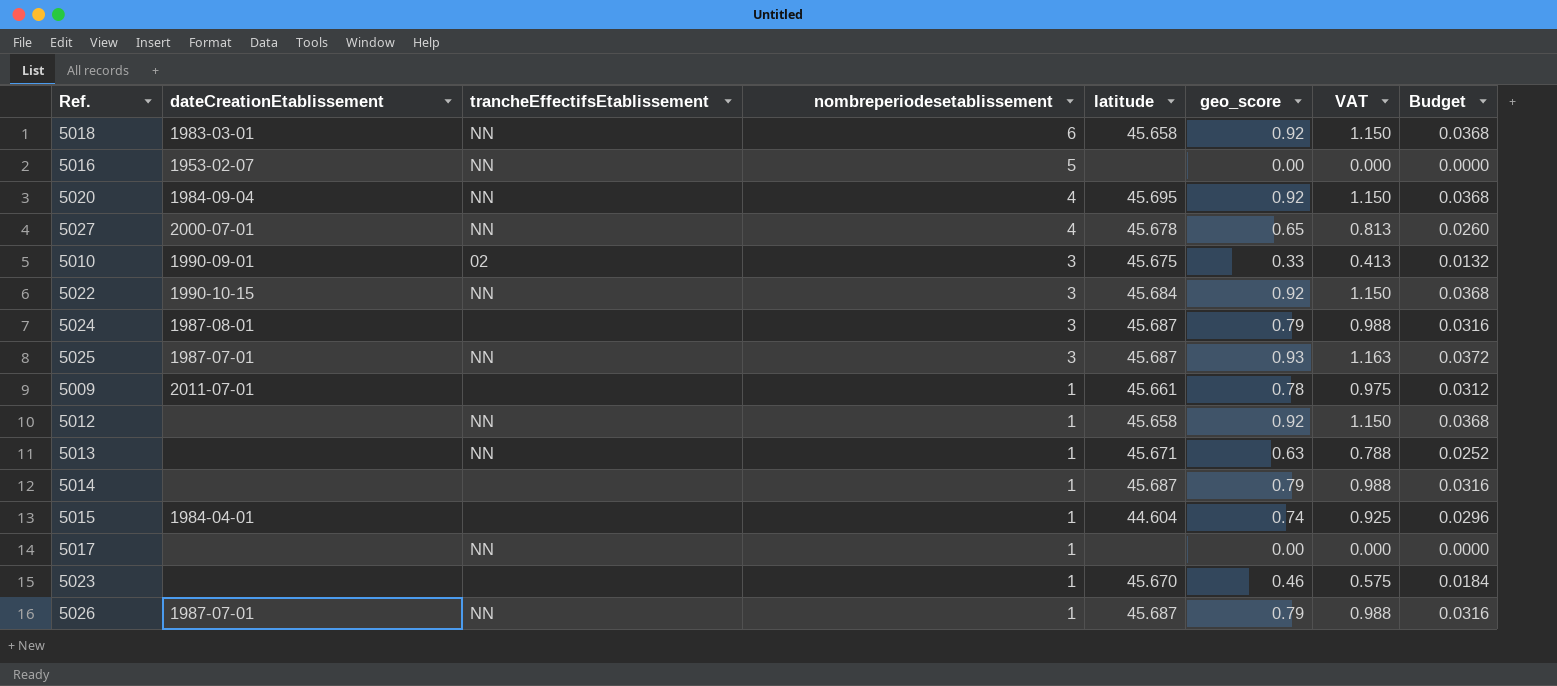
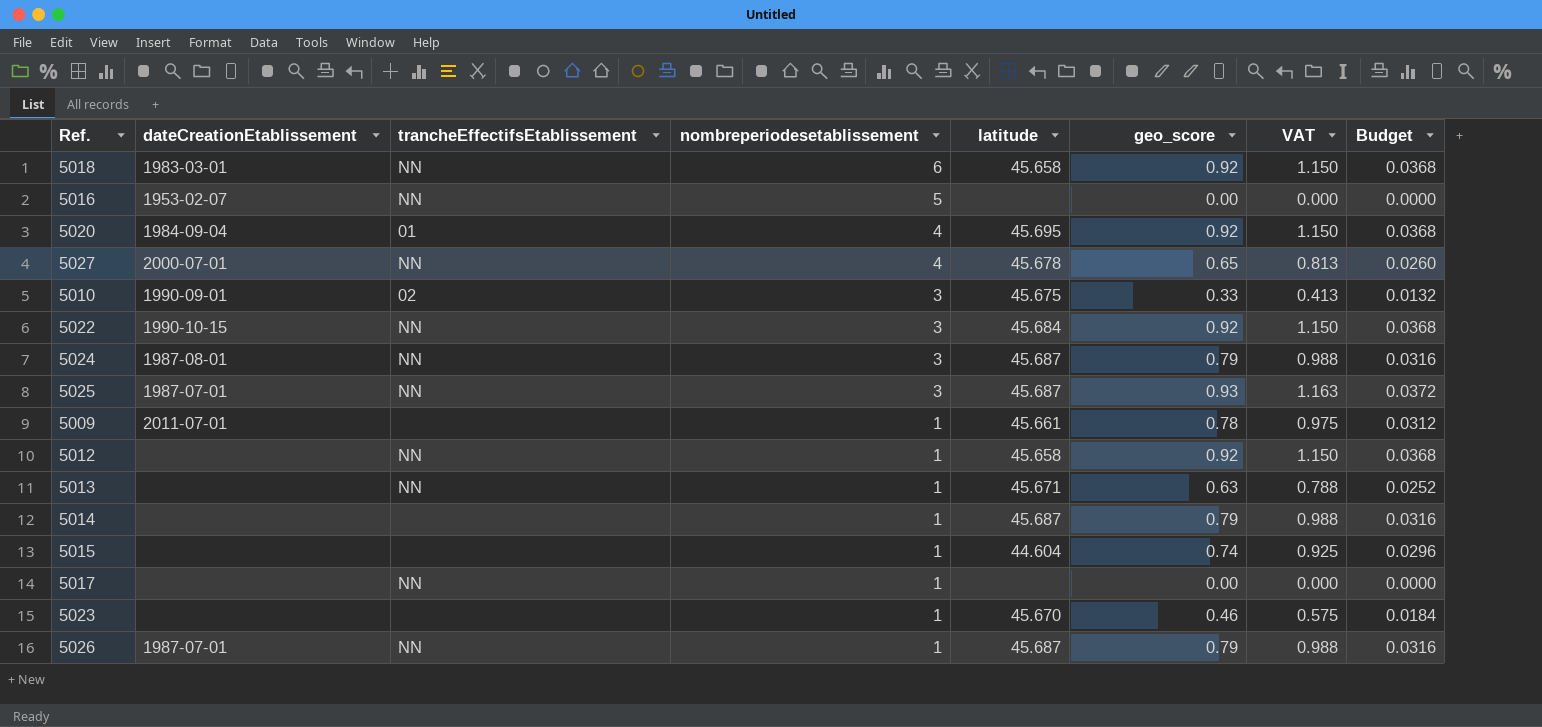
5020 | trancheEffectifsEtablissement: NN -> 01
5024 | trancheEffectifsEtablissement: none -> NN
5015 | dateCreationEtablissement: 1984-04-01 -> none

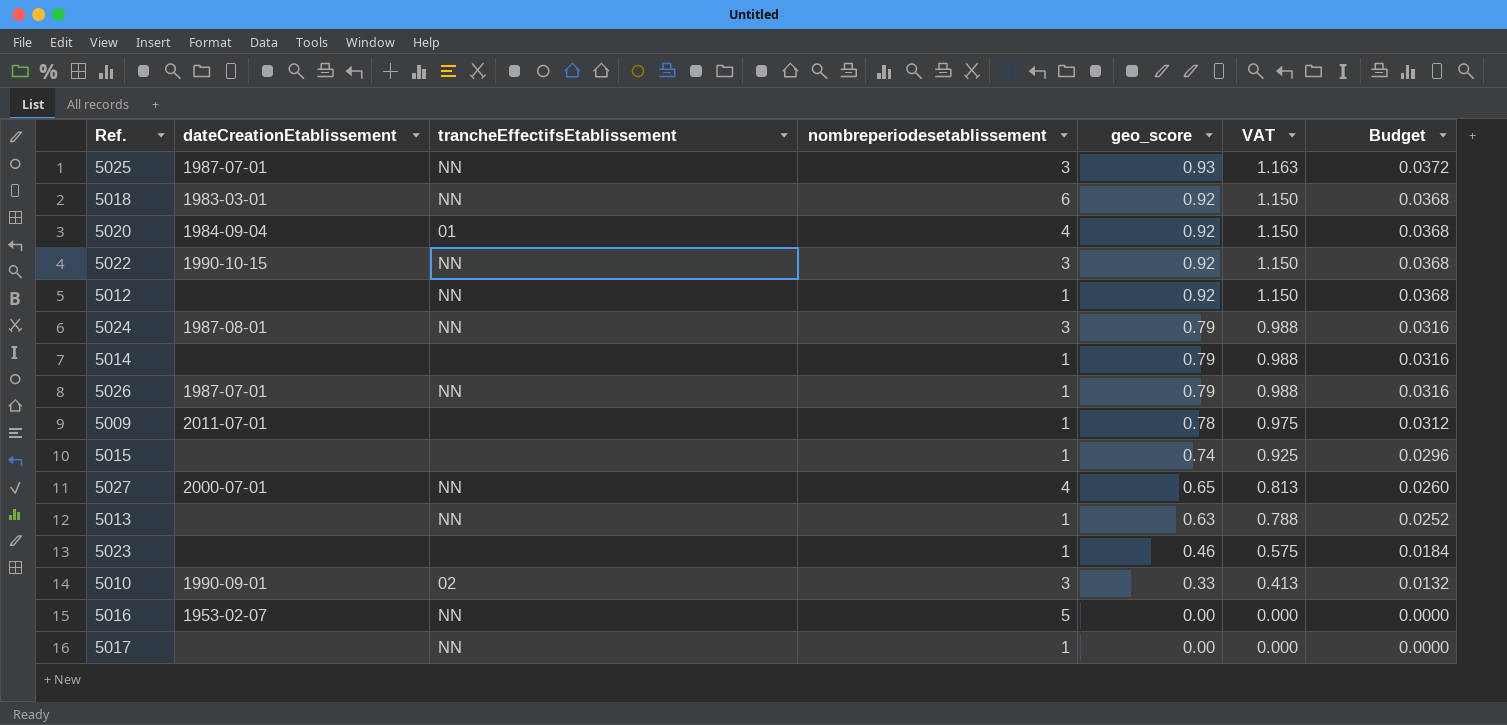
row order: nombreperiodesetablissement descending -> geo_score descending
column latitude | position: 5 -> none

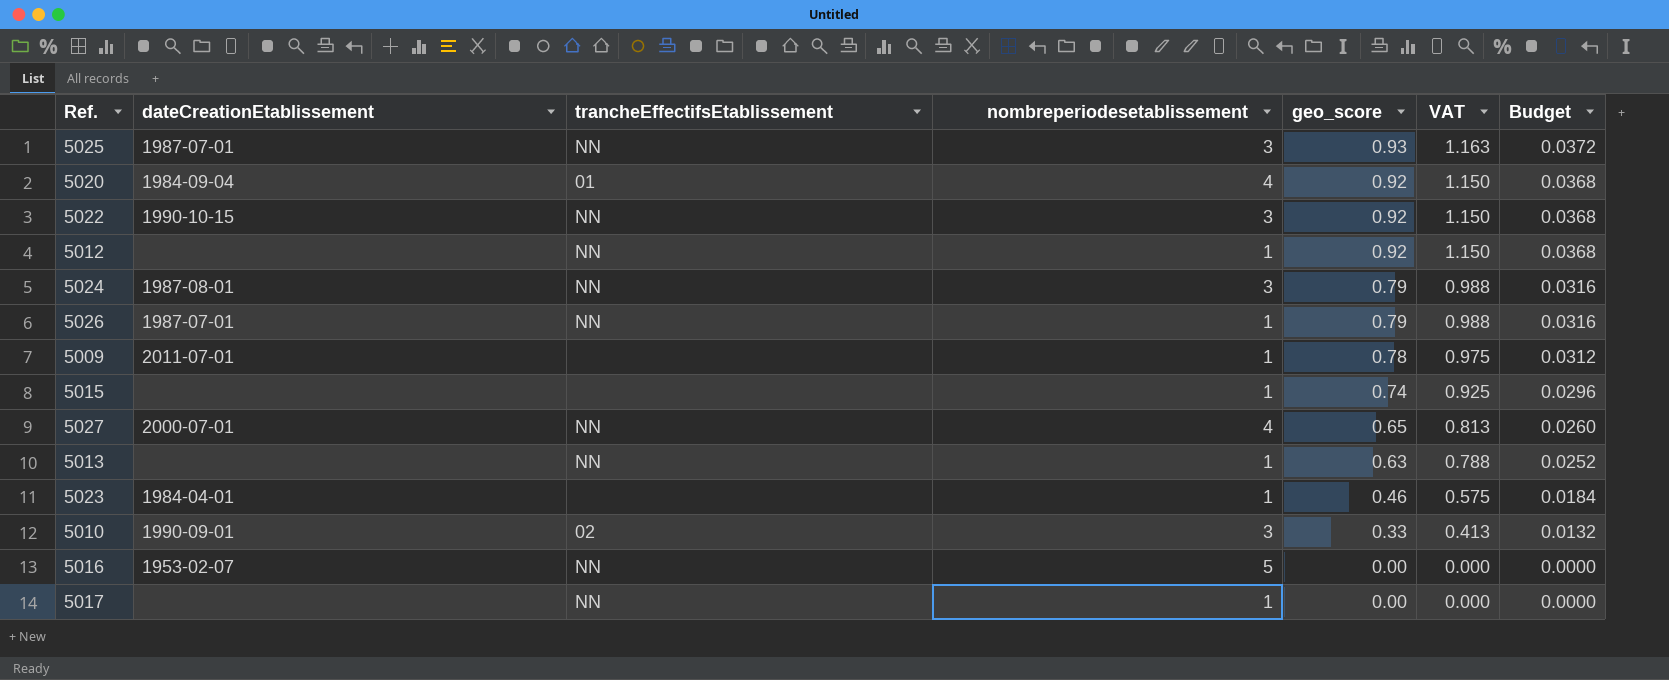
row 5018: 1983-03-01 | NN | 6 | 0.92 | 1.150 | 0.0368 -> none
row 5014: none | none | 1 | 0.79 | 0.988 | 0.0316 -> none
5023 | dateCreationEtablissement: none -> 1984-04-01

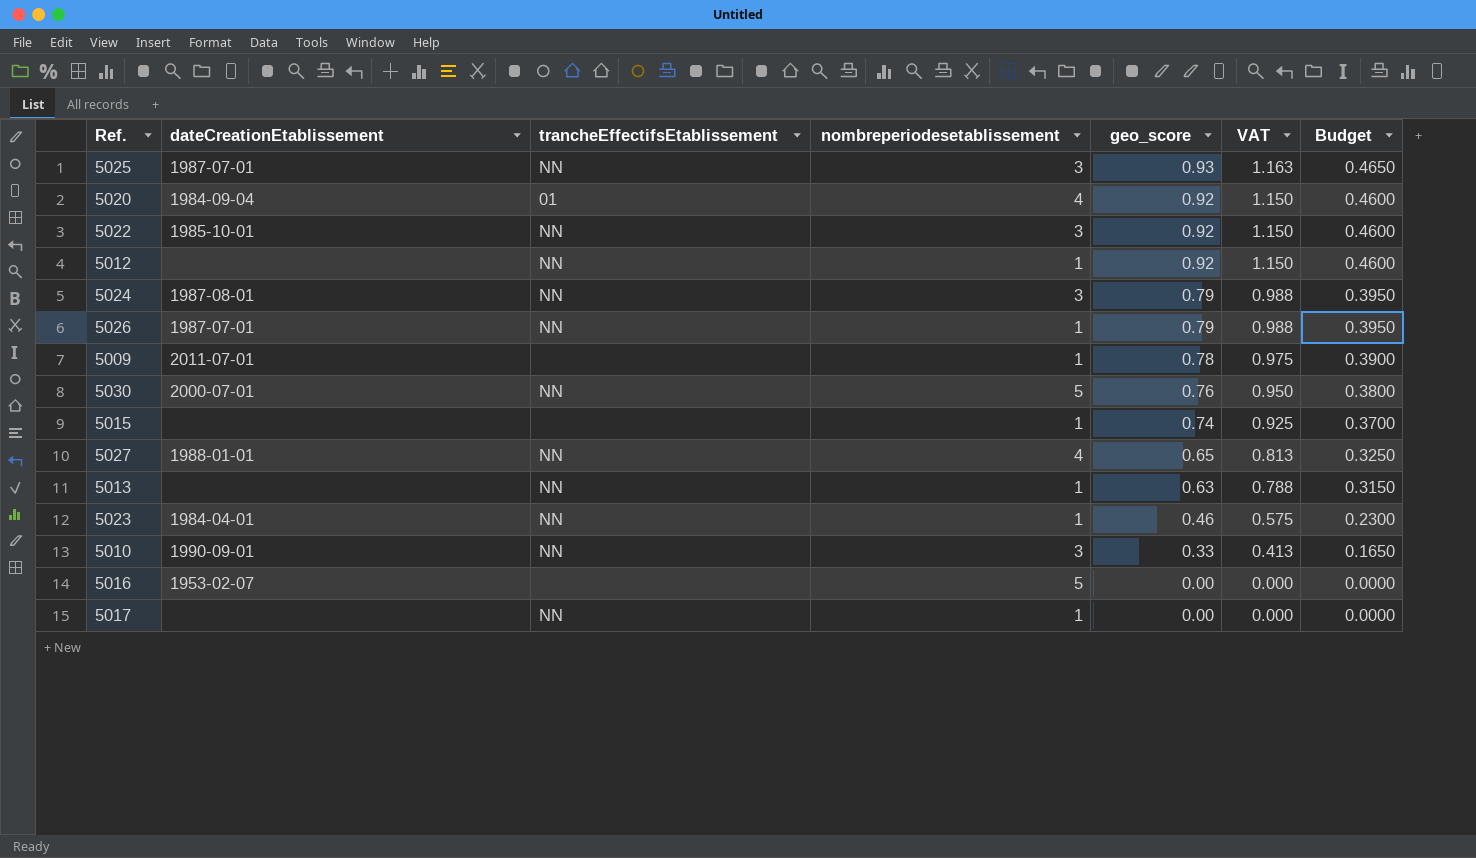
column Budget | formula: [geo_score] * 0.04 -> [geo_score] * 0.5
5022 | dateCreationEtablissement: 1990-10-15 -> 1985-10-01
row 5030: none -> 2000-07-01 | NN | 5 | 0.76 | 0.950 | 0.3800
5027 | dateCreationEtablissement: 2000-07-01 -> 1988-01-01
5023 | trancheEffectifsEtablissement: none -> NN
5010 | trancheEffectifsEtablissement: 02 -> NN
5016 | trancheEffectifsEtablissement: NN -> none

